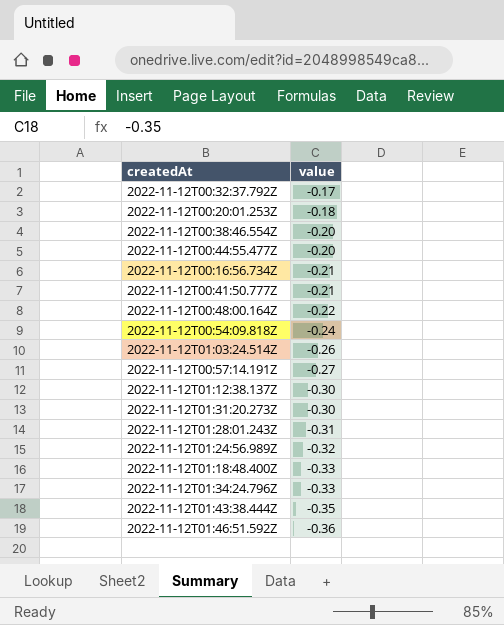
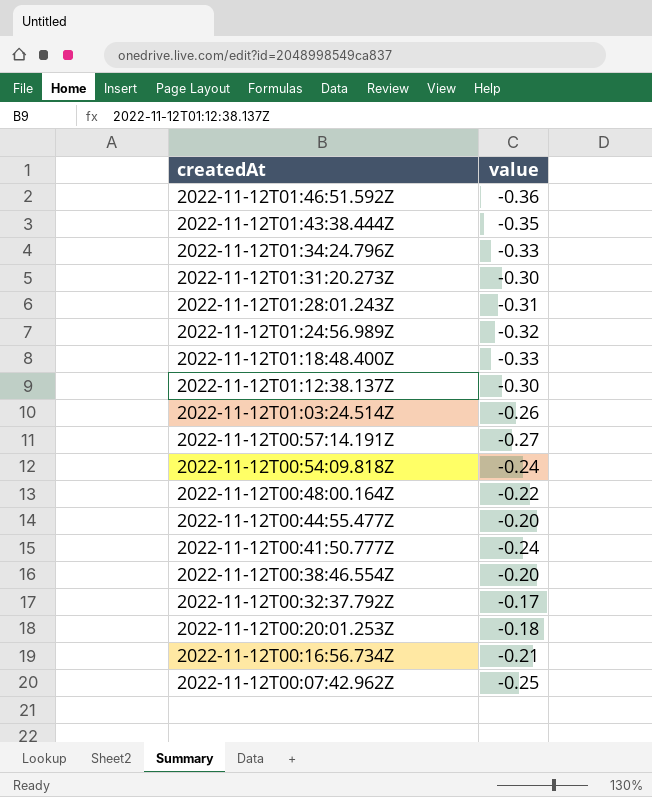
row order: value descending -> createdAt descending
2022-11-12T00:41:50.777Z | value: -0.21 -> -0.24
row 2022-11-12T00:07:42.962Z: none -> -0.25

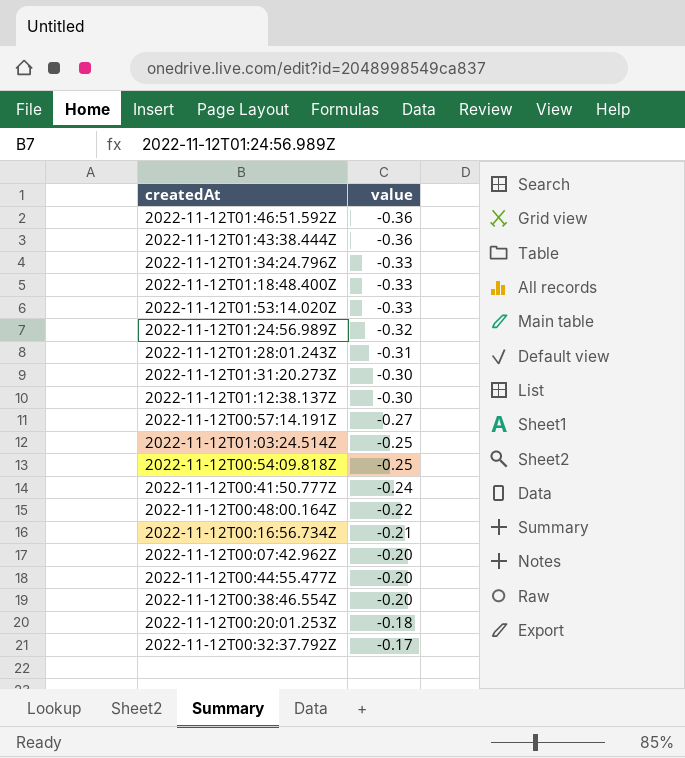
row order: createdAt descending -> value ascending
2022-11-12T01:43:38.444Z | value: -0.35 -> -0.36
row 2022-11-12T01:53:14.020Z: none -> -0.33
2022-11-12T01:03:24.514Z | value: -0.26 -> -0.25
2022-11-12T00:54:09.818Z | value: -0.24 -> -0.25
2022-11-12T00:07:42.962Z | value: -0.25 -> -0.20

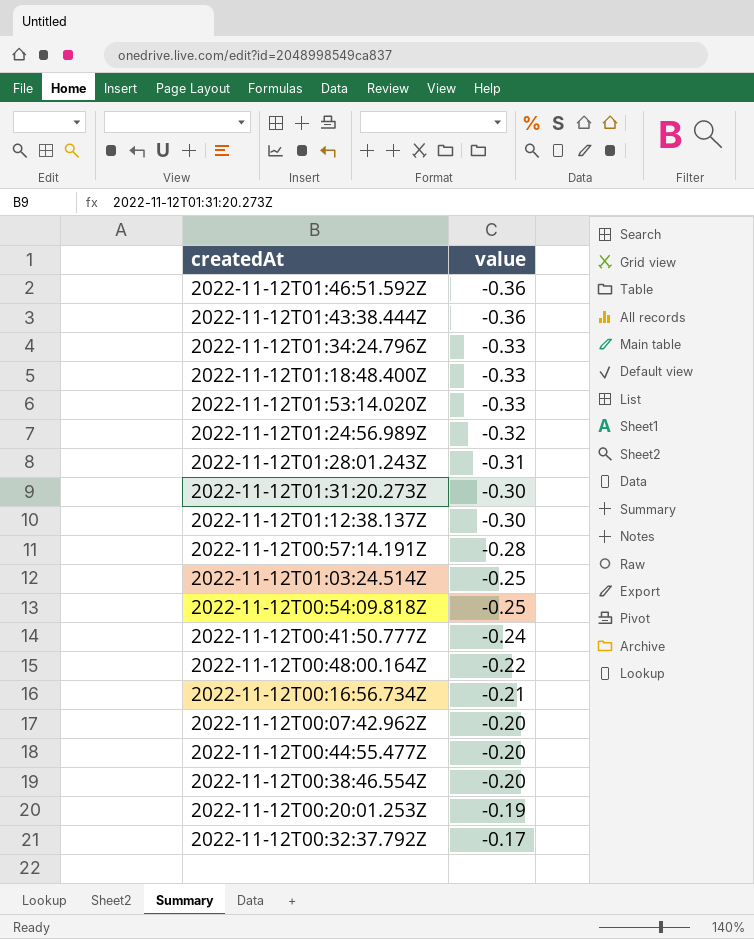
2022-11-12T00:57:14.191Z | value: -0.27 -> -0.28
2022-11-12T00:20:01.253Z | value: -0.18 -> -0.19

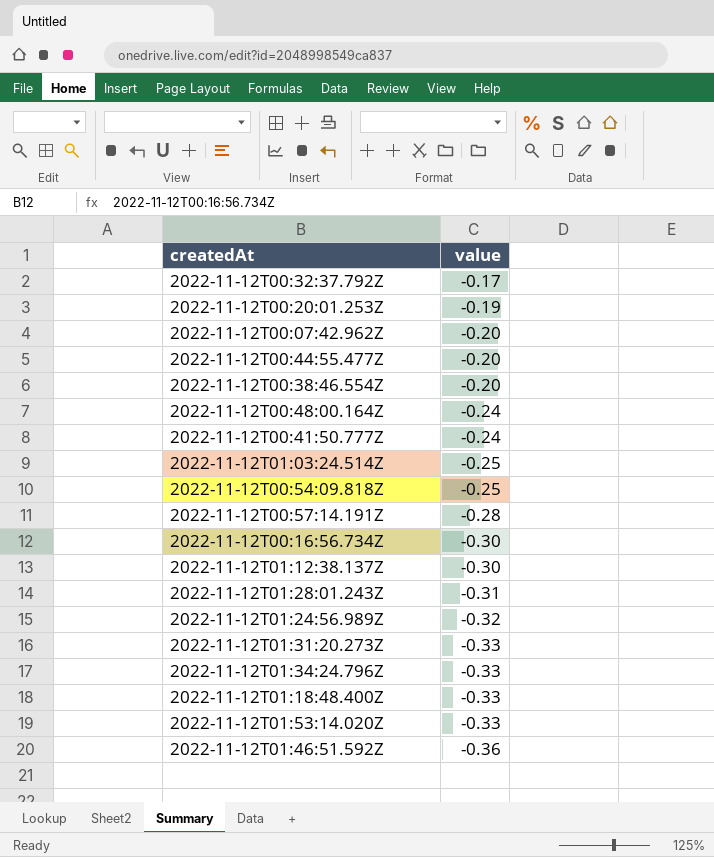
row order: value ascending -> value descending
row 2022-11-12T01:43:38.444Z: -0.36 -> none
2022-11-12T00:48:00.164Z | value: -0.22 -> -0.24
2022-11-12T00:16:56.734Z | value: -0.21 -> -0.30
2022-11-12T01:31:20.273Z | value: -0.30 -> -0.33

